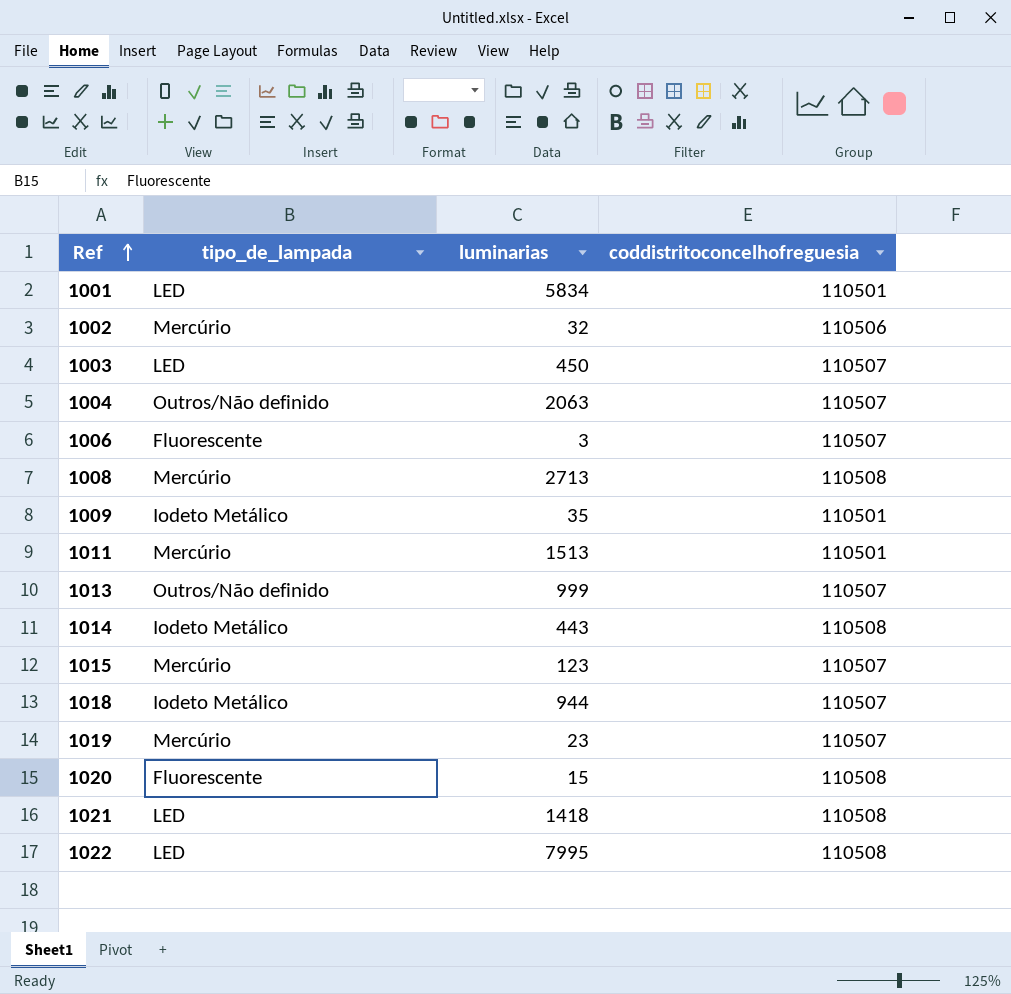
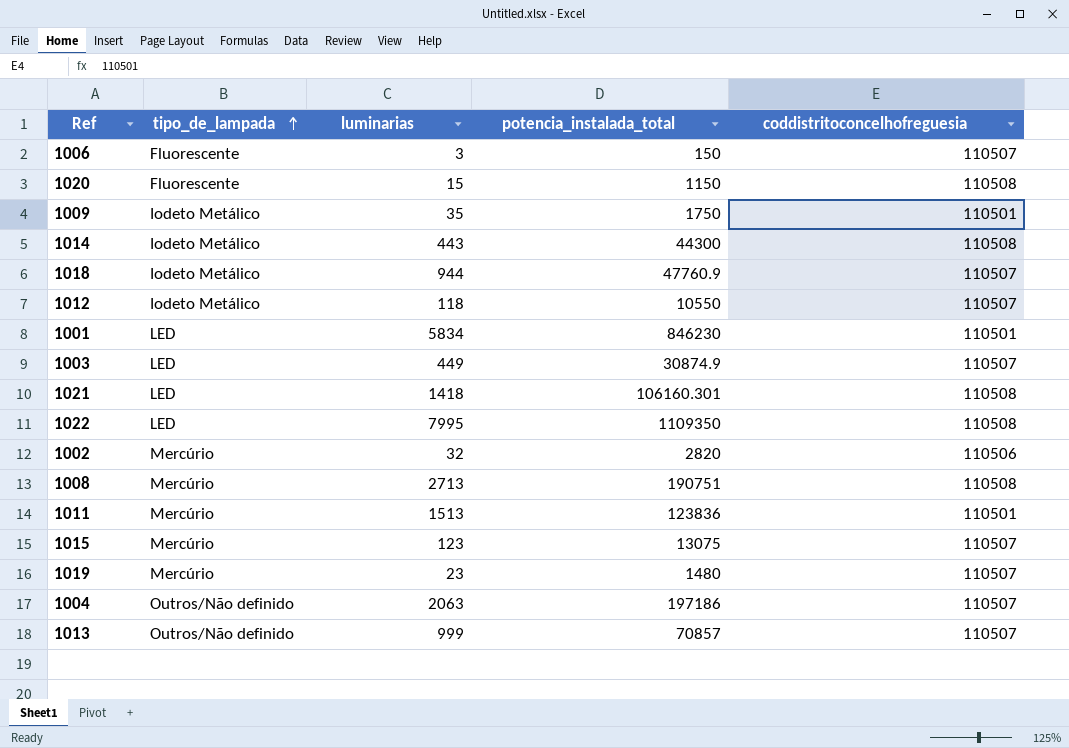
row order: Ref ascending -> tipo_de_lampada ascending
column potencia_instalada_total | position: none -> 4
row 1012: none -> Iodeto Metálico | 118 | 10550 | 110507
1003 | luminarias: 450 -> 449

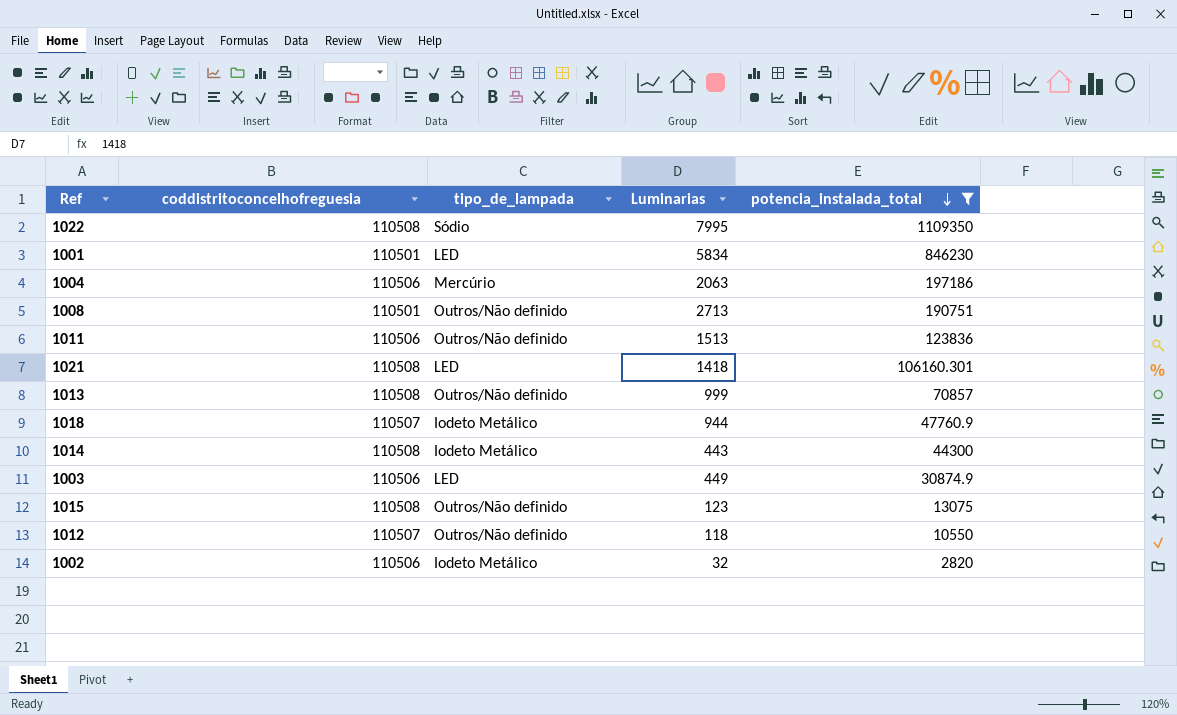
filter: none -> potencia_instalada_total >= 2820
row order: tipo_de_lampada ascending -> potencia_instalada_total descending
column coddistritoconcelhofreguesia | position: 5 -> 2
column name: luminarias -> Luminarias
1022 | tipo_de_lampada: LED -> Sódio
1004 | coddistritoconcelhofreguesia: 110507 -> 110506
1004 | tipo_de_lampada: Outros/Não definido -> Mercúrio
1008 | coddistritoconcelhofreguesia: 110508 -> 110501
1008 | tipo_de_lampada: Mercúrio -> Outros/Não definido
1011 | coddistritoconcelhofreguesia: 110501 -> 110506
1011 | tipo_de_lampada: Mercúrio -> Outros/Não definido
1013 | coddistritoconcelhofreguesia: 110507 -> 110508
1003 | coddistritoconcelhofreguesia: 110507 -> 110506
1015 | coddistritoconcelhofreguesia: 110507 -> 110508
1015 | tipo_de_lampada: Mercúrio -> Outros/Não definido
1012 | tipo_de_lampada: Iodeto Metálico -> Outros/Não definido
1002 | tipo_de_lampada: Mercúrio -> Iodeto Metálico

